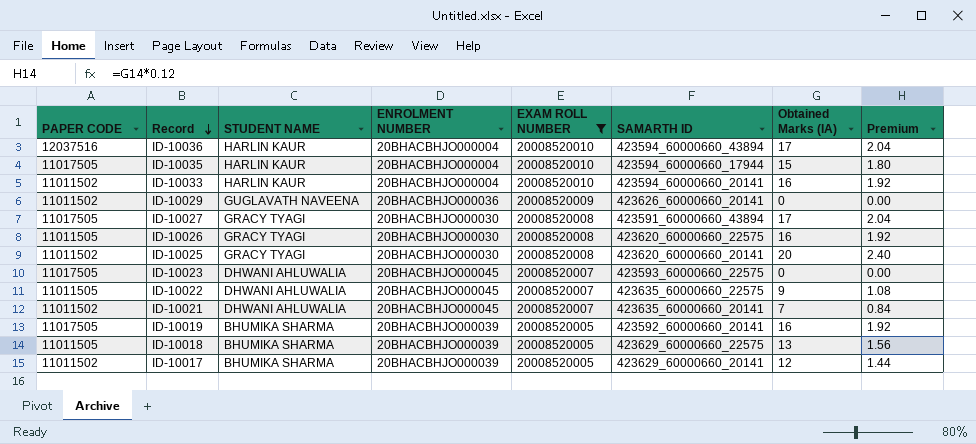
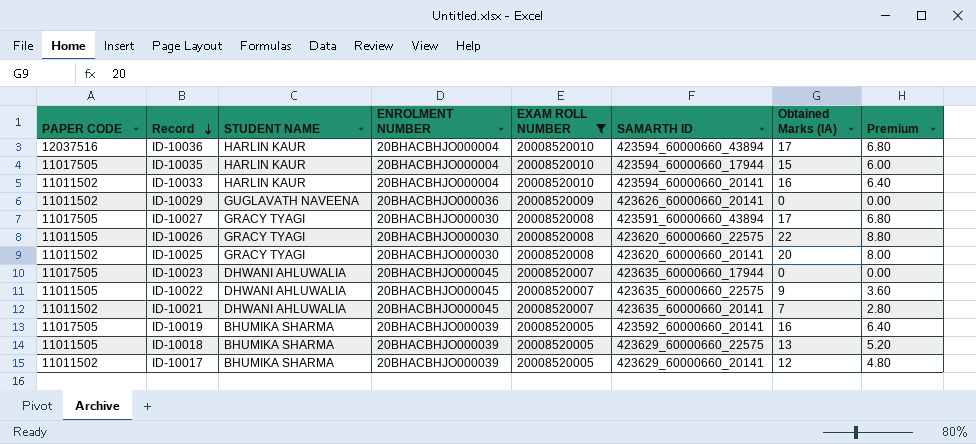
column Premium | formula: [Obtained Marks (IA)] * 0.12 -> [Obtained Marks (IA)] * 0.4
ID-10026 | Obtained Marks (IA): 16 -> 22
ID-10023 | SAMARTH ID: 423593_60000660_22575 -> 423635_60000660_17944

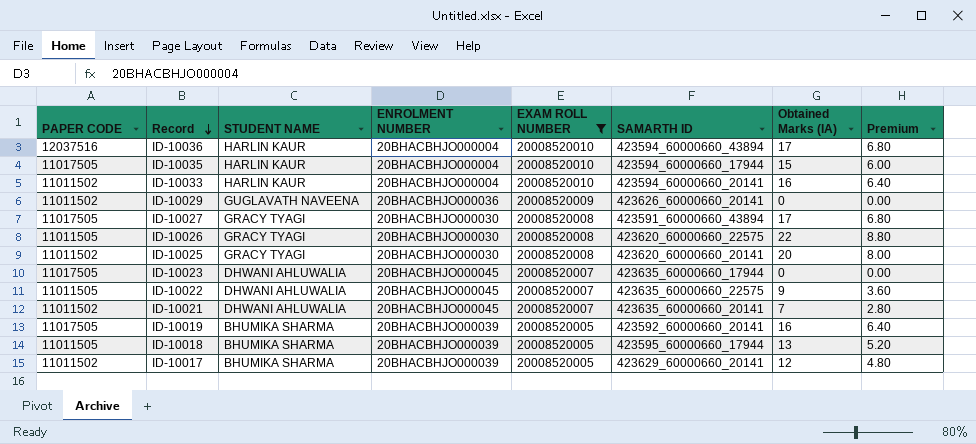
ID-10018 | SAMARTH ID: 423629_60000660_22575 -> 423595_60000660_17944

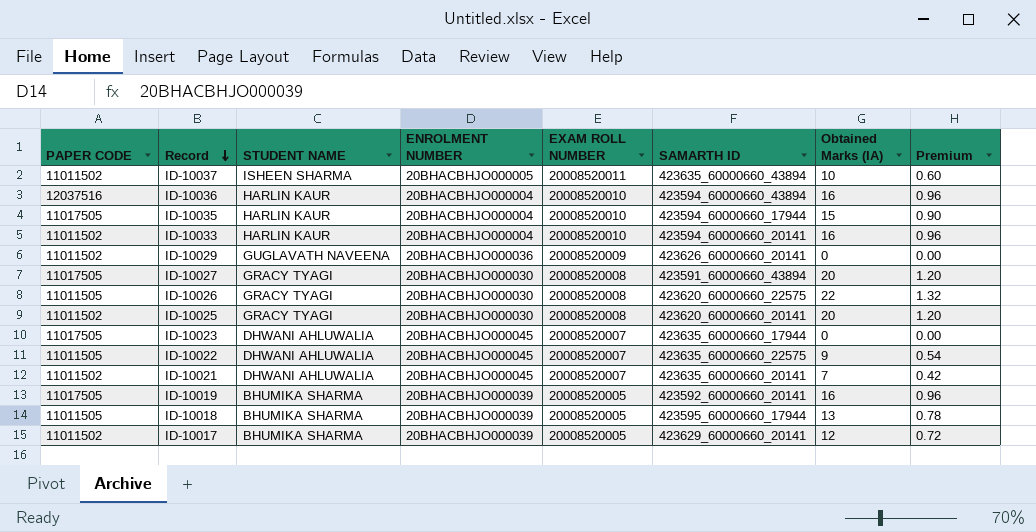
filter: EXAM ROLL NUMBER != 20008520011 -> none
column Premium | formula: [Obtained Marks (IA)] * 0.4 -> [Obtained Marks (IA)] * 0.06
ID-10036 | Obtained Marks (IA): 17 -> 16
ID-10027 | Obtained Marks (IA): 17 -> 20

